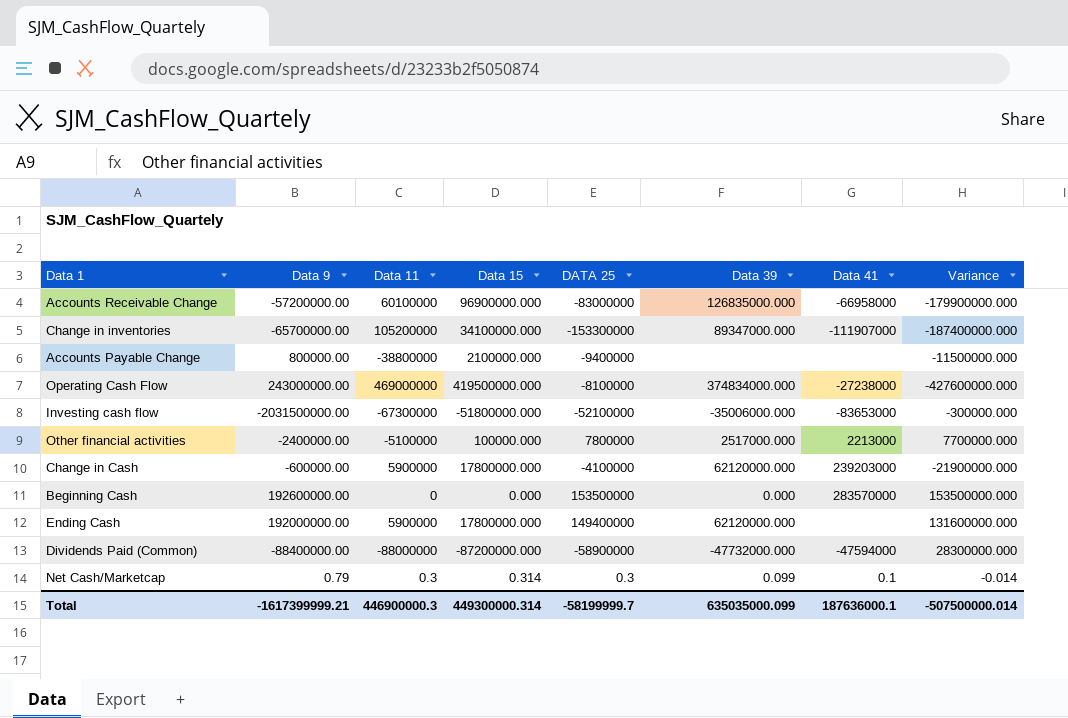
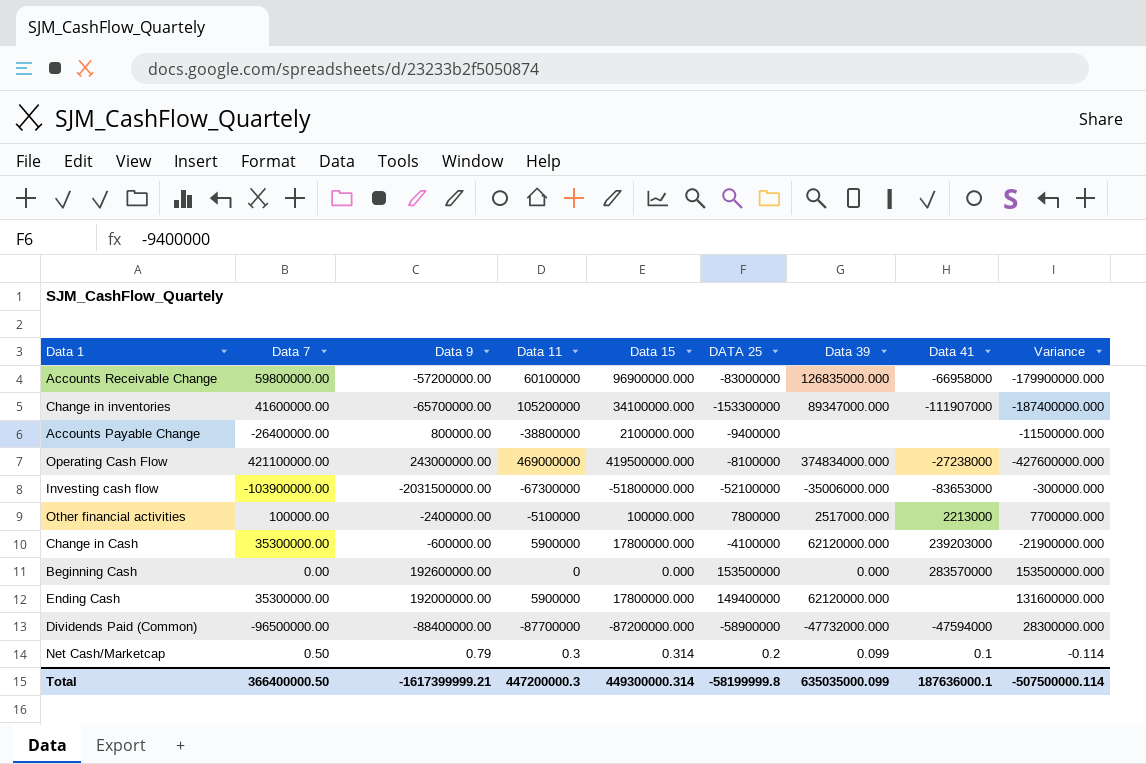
column Data 7 | position: none -> 2
Dividends Paid (Common) | Data 11: -88000000 -> -87700000
Net Cash/Marketcap | DATA 25: 0.3 -> 0.2
Net Cash/Marketcap | Variance: -0.014 -> -0.114
Total | Data 11: 446900000.3 -> 447200000.3
Total | DATA 25: -58199999.7 -> -58199999.8
Total | Variance: -507500000.014 -> -507500000.114

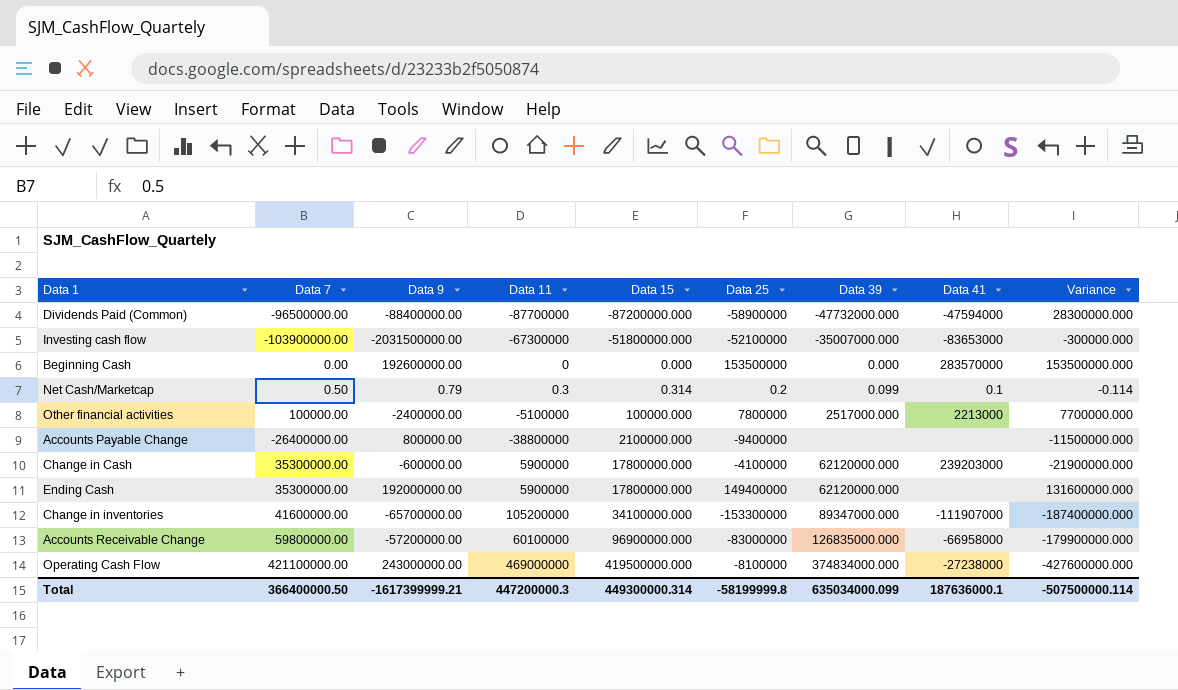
row order: none -> Data 15 ascending
column name: DATA 25 -> Data 25
Investing cash flow | Data 39: -35006000.000 -> -35007000.000
Total | Data 39: 635035000.099 -> 635034000.099

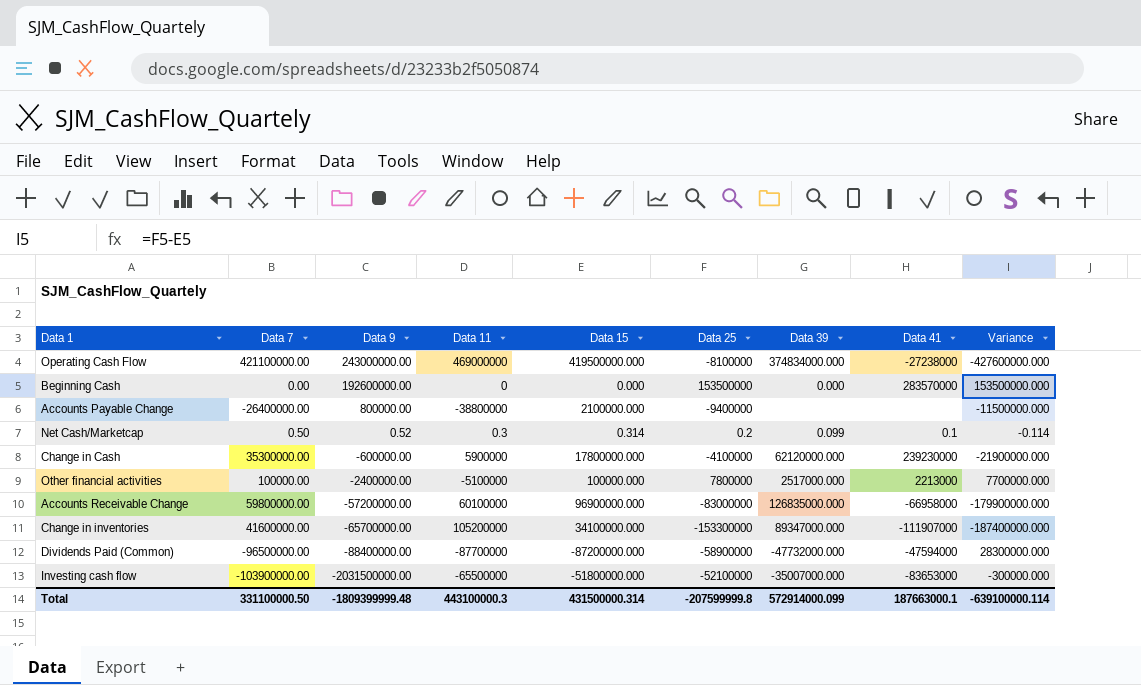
row order: Data 15 ascending -> Data 9 descending
row Ending Cash: 35300000.00 | 192000000.00 | 5900000 | 17800000.000 | 149400000 | 62120000.000 | none | 131600000.000 -> none
Net Cash/Marketcap | Data 9: 0.79 -> 0.52
Change in Cash | Data 41: 239203000 -> 239230000
Investing cash flow | Data 11: -67300000 -> -65500000
Total | Data 7: 366400000.50 -> 331100000.50
Total | Data 9: -1617399999.21 -> -1809399999.48
Total | Data 11: 447200000.3 -> 443100000.3
Total | Data 15: 449300000.314 -> 431500000.314
Total | Data 25: -58199999.8 -> -207599999.8
Total | Data 39: 635034000.099 -> 572914000.099
Total | Data 41: 187636000.1 -> 187663000.1
Total | Variance: -507500000.114 -> -639100000.114

